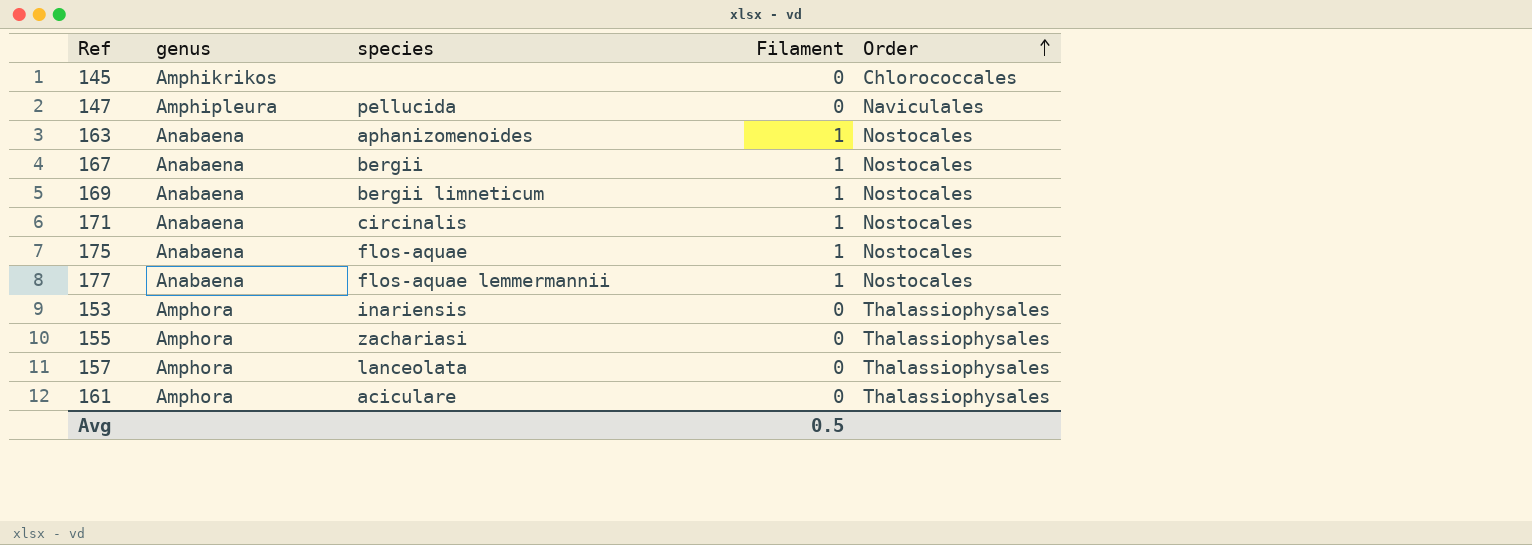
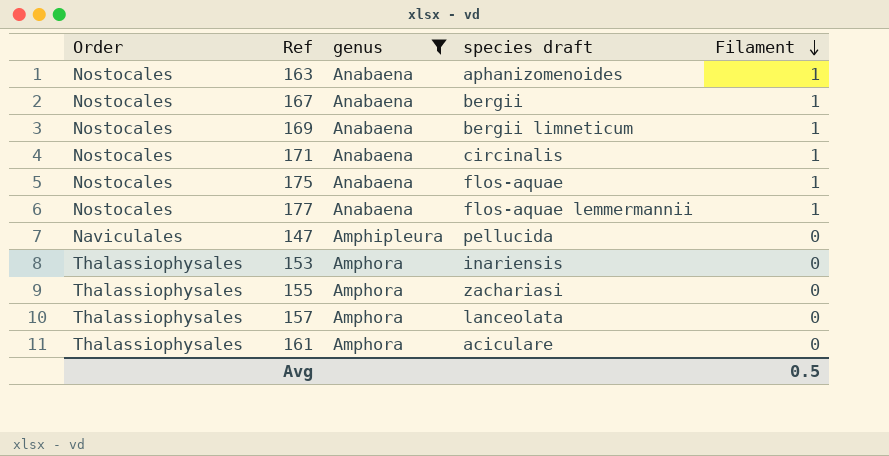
filter: none -> genus != Amphikrikos
row order: Order ascending -> Filament descending
column Order | position: 5 -> 1
column name: species -> species draft

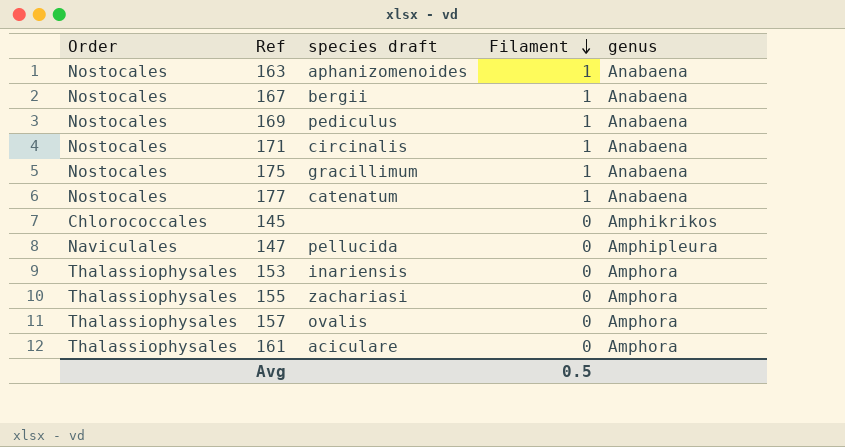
filter: genus != Amphikrikos -> none
column genus | position: 3 -> 5
169 | species draft: bergii limneticum -> pediculus
175 | species draft: flos-aquae -> gracillimum
177 | species draft: flos-aquae lemmermannii -> catenatum
157 | species draft: lanceolata -> ovalis

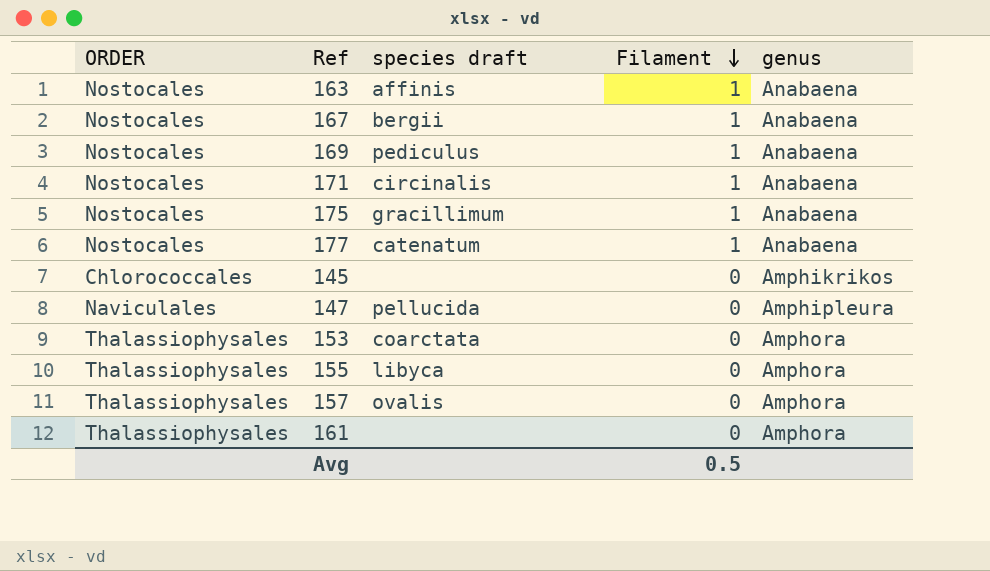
column name: Order -> ORDER
163 | species draft: aphanizomenoides -> affinis
153 | species draft: inariensis -> coarctata
155 | species draft: zachariasi -> libyca
161 | species draft: aciculare -> none

